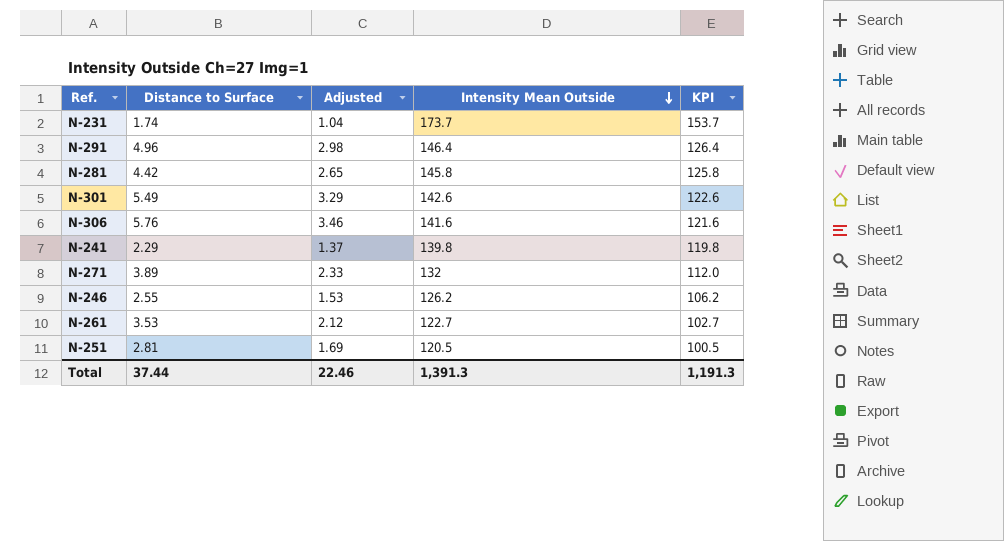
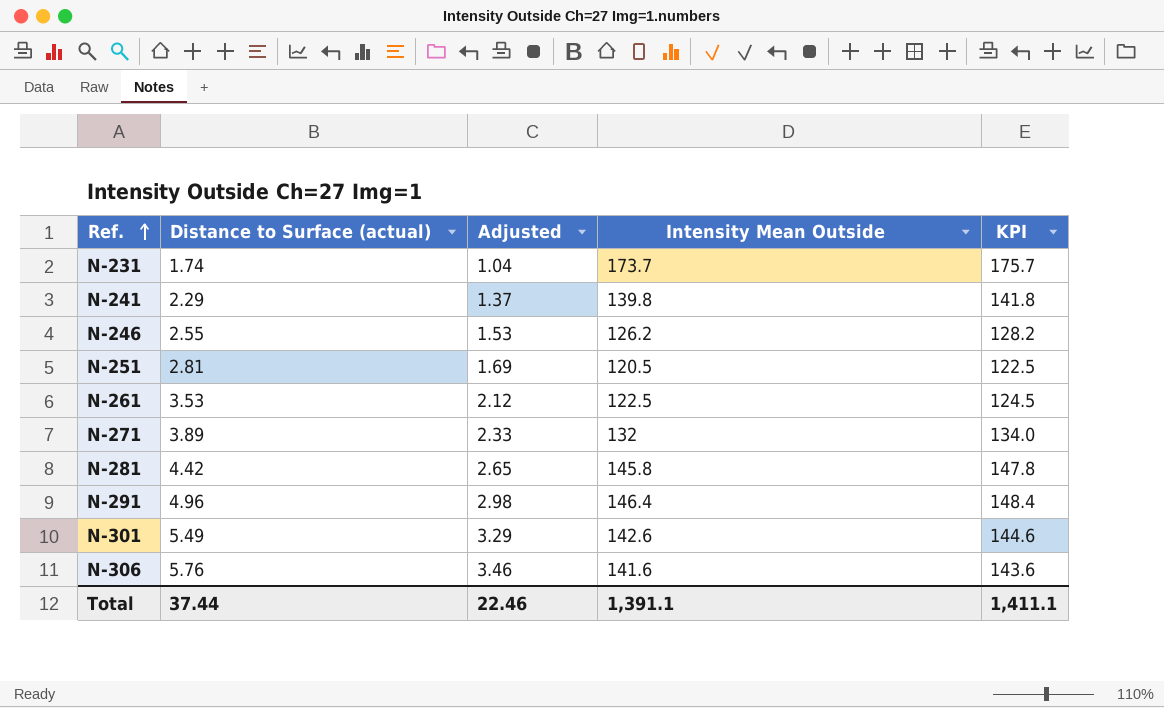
row order: Intensity Mean Outside descending -> Ref. ascending
column name: Distance to Surface -> Distance to Surface (actual)
column KPI | formula: [Intensity Mean Outside] - 20 -> [Intensity Mean Outside] + 2
N-261 | Intensity Mean Outside: 122.7 -> 122.5
Total | Intensity Mean Outside: 1,391.3 -> 1,391.1
Total | KPI: 1,191.3 -> 1,411.1

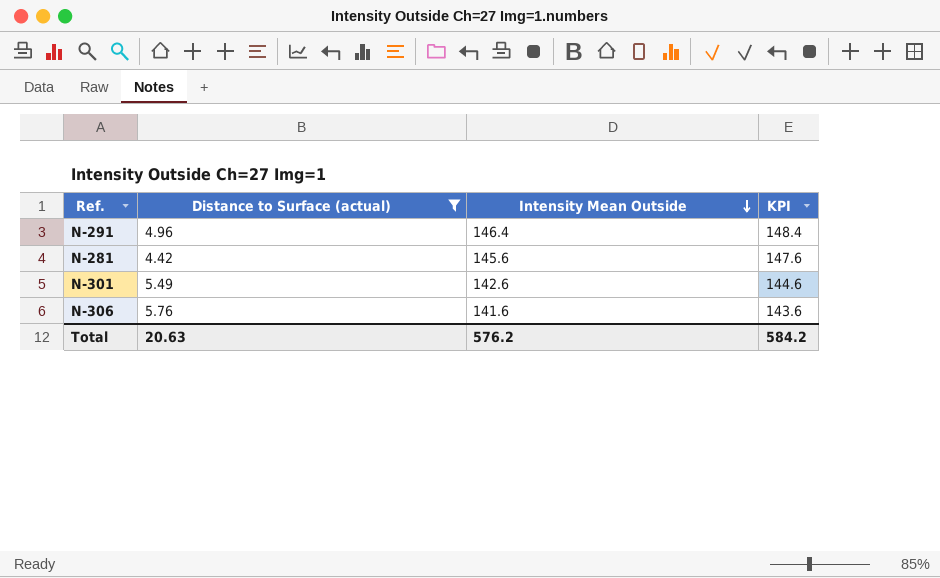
filter: none -> Distance to Surface (actual) >= 4.42
row order: Ref. ascending -> Intensity Mean Outside descending
column Adjusted | formula: [Distance to Surface (actual)] * 0.6 -> none
N-281 | Intensity Mean Outside: 145.8 -> 145.6
N-281 | KPI: 147.8 -> 147.6
Total | Distance to Surface (actual): 37.44 -> 20.63
Total | Intensity Mean Outside: 1,391.1 -> 576.2
Total | KPI: 1,411.1 -> 584.2

